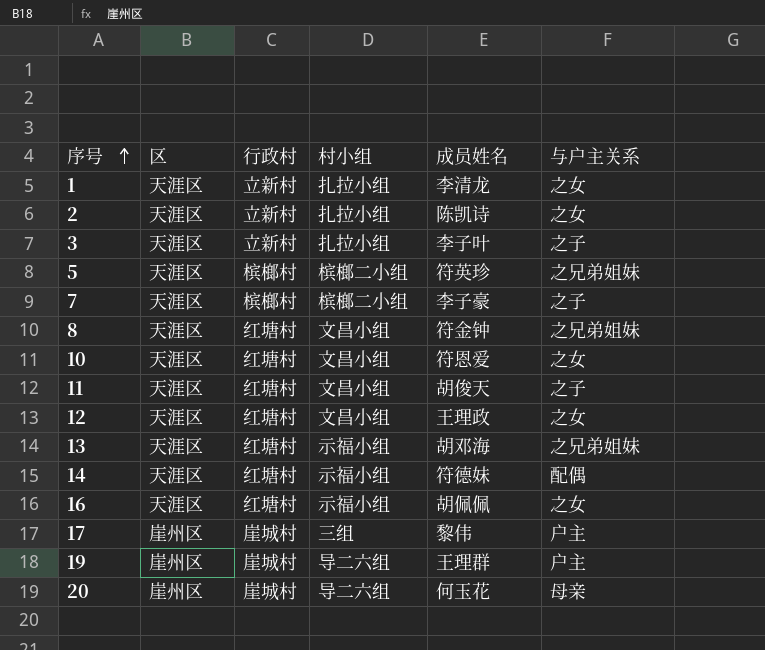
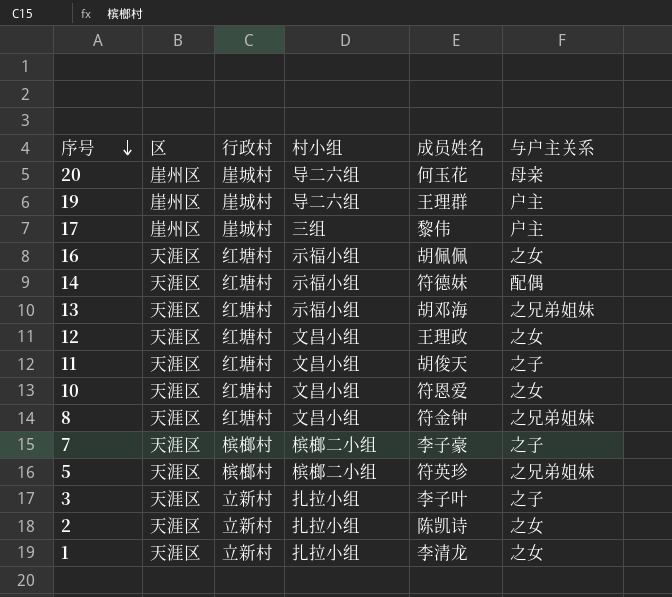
row order: 序号 ascending -> 序号 descending

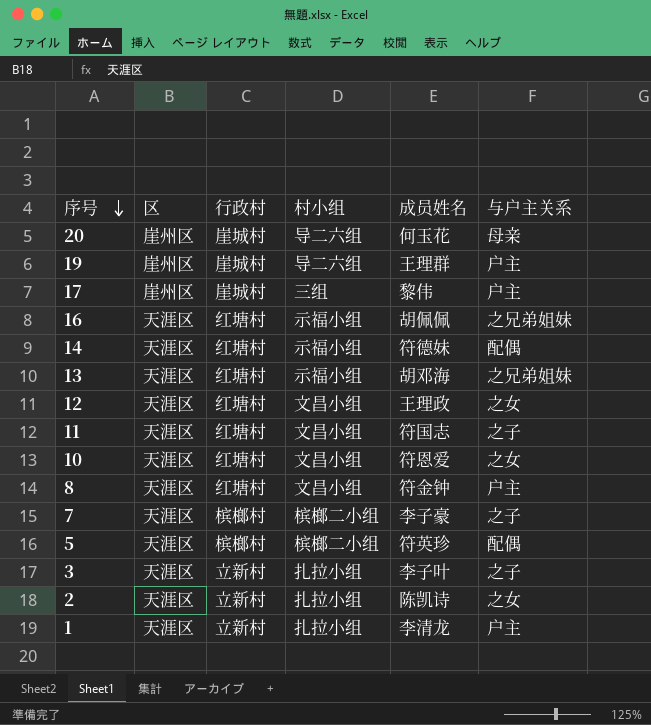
16 | 与户主关系: 之女 -> 之兄弟姐妹
11 | 成员姓名: 胡俊天 -> 符国志
8 | 与户主关系: 之兄弟姐妹 -> 户主
5 | 与户主关系: 之兄弟姐妹 -> 配偶
1 | 与户主关系: 之女 -> 户主

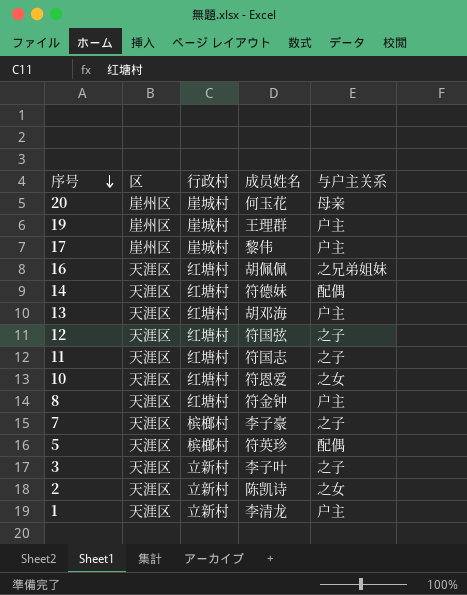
column 村小组 | position: 4 -> none
13 | 与户主关系: 之兄弟姐妹 -> 户主
12 | 成员姓名: 王理政 -> 符国弦
12 | 与户主关系: 之女 -> 之子

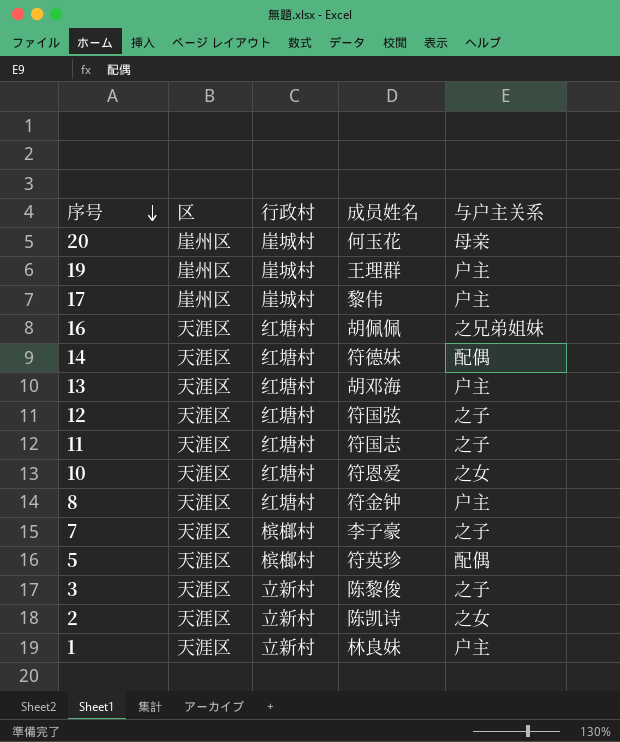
3 | 成员姓名: 李子叶 -> 陈黎俊
1 | 成员姓名: 李清龙 -> 林良妹

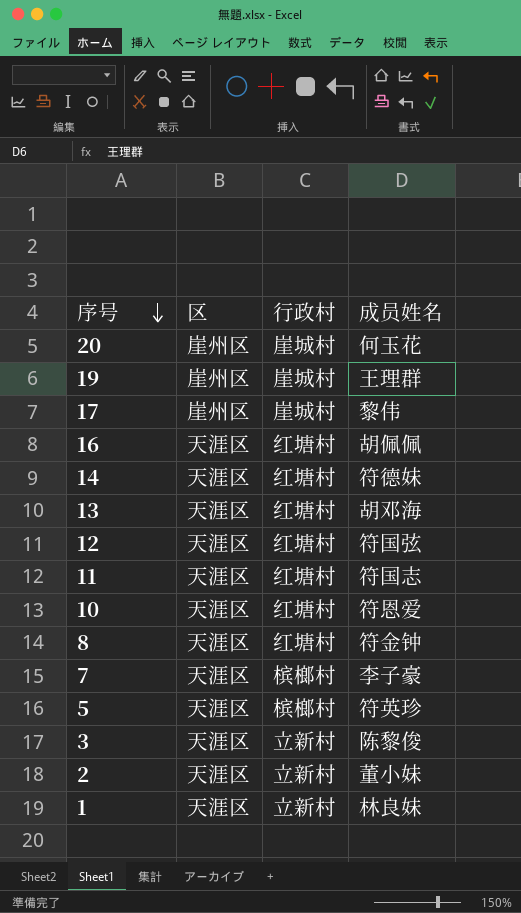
column 与户主关系 | position: 5 -> none
2 | 成员姓名: 陈凯诗 -> 董小妹

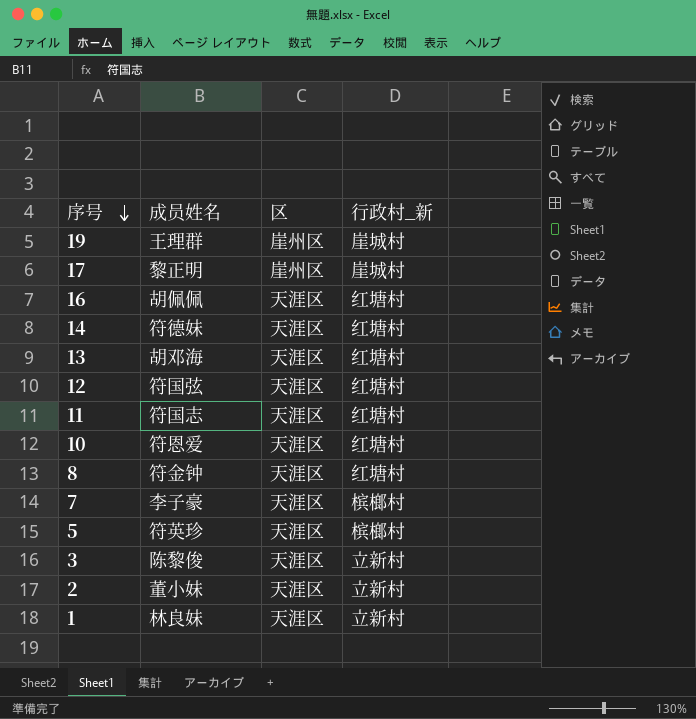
column 成员姓名 | position: 4 -> 2
column name: 行政村 -> 行政村_新
row 20: 崖州区 | 崖城村 | 何玉花 -> none
17 | 成员姓名: 黎伟 -> 黎正明

